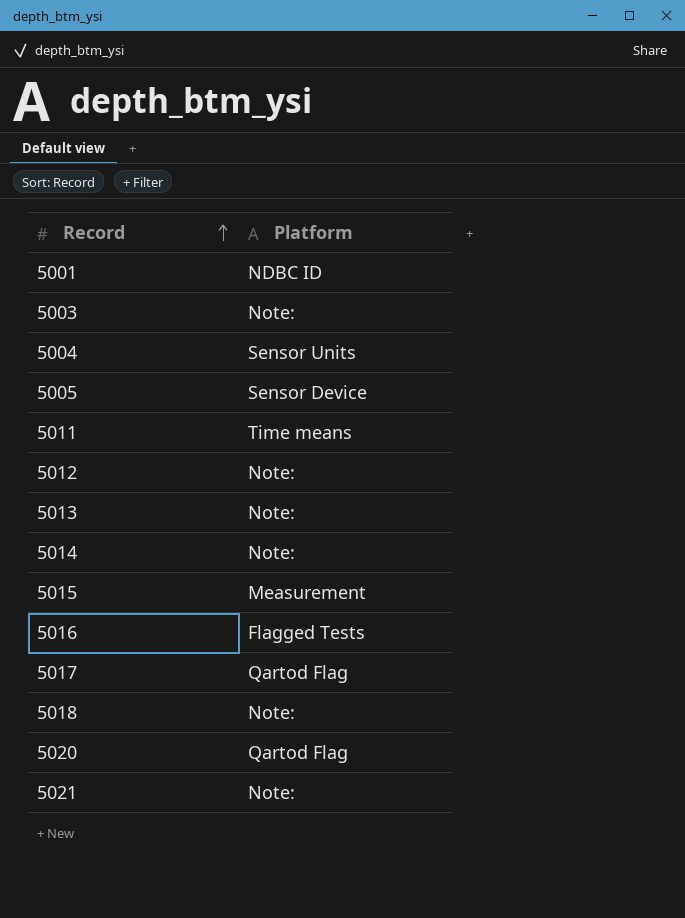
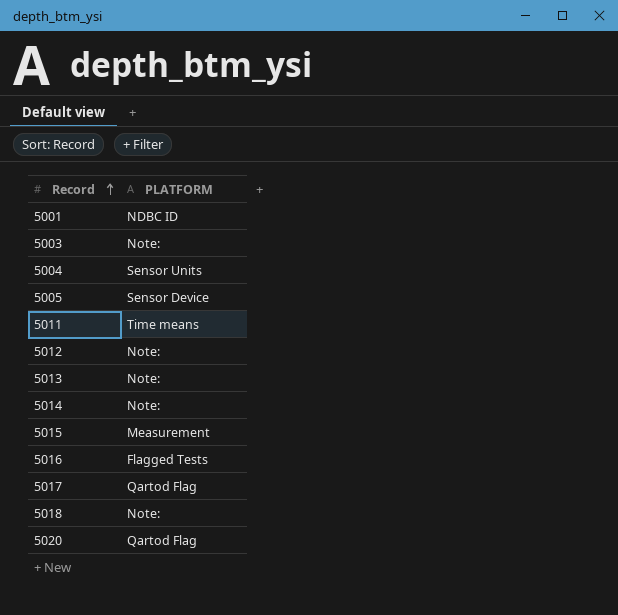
column name: Platform -> PLATFORM
row 5021: Note: -> none

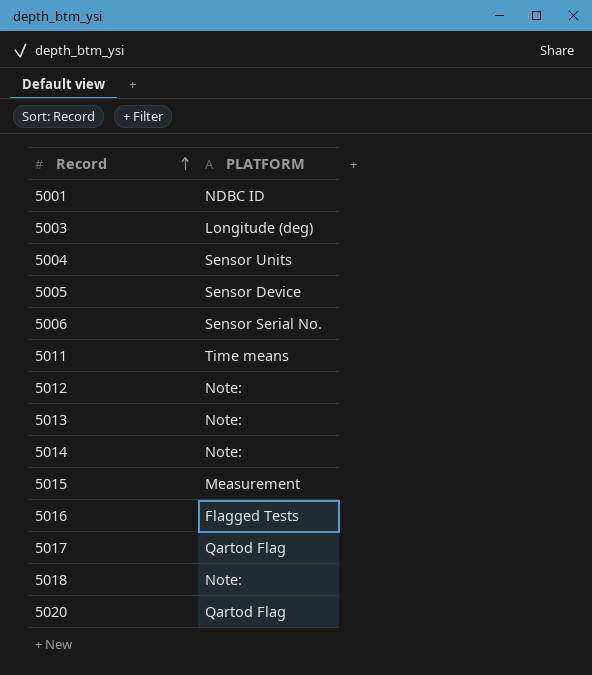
5003 | PLATFORM: Note: -> Longitude (deg)
row 5006: none -> Sensor Serial No.

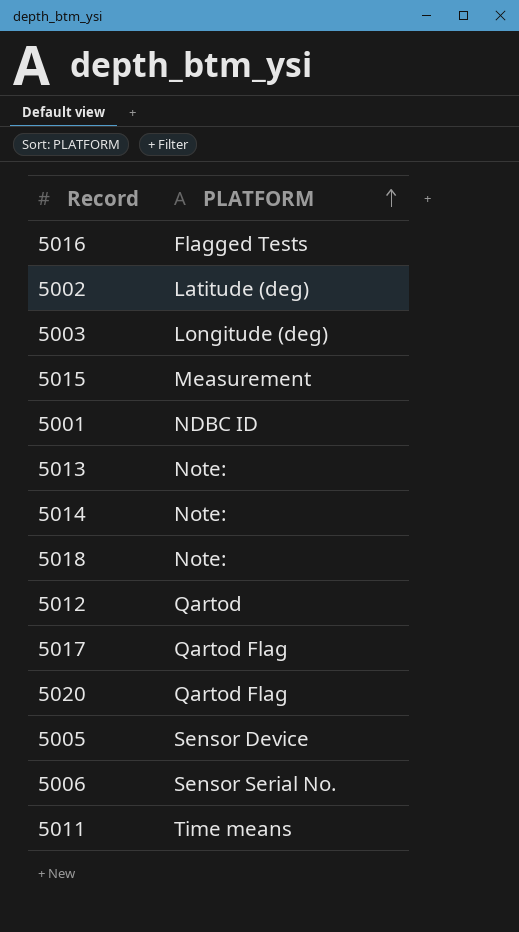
row order: Record ascending -> PLATFORM ascending
row 5004: Sensor Units -> none
row 5002: none -> Latitude (deg)
5012 | PLATFORM: Note: -> Qartod

